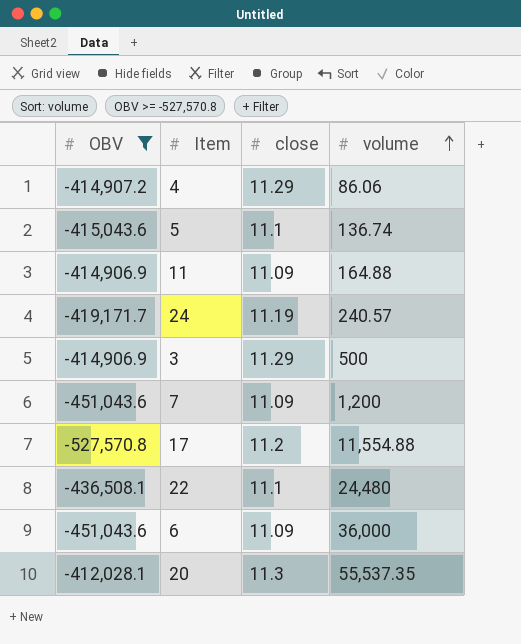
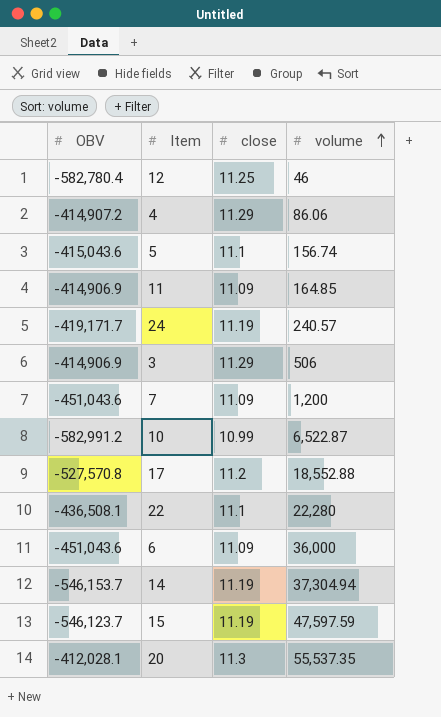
filter: OBV >= -527,570.8 -> none
5 | volume: 136.74 -> 156.74
11 | volume: 164.88 -> 164.85
3 | volume: 500 -> 506
17 | volume: 11,554.88 -> 18,552.88
22 | volume: 24,480 -> 22,280

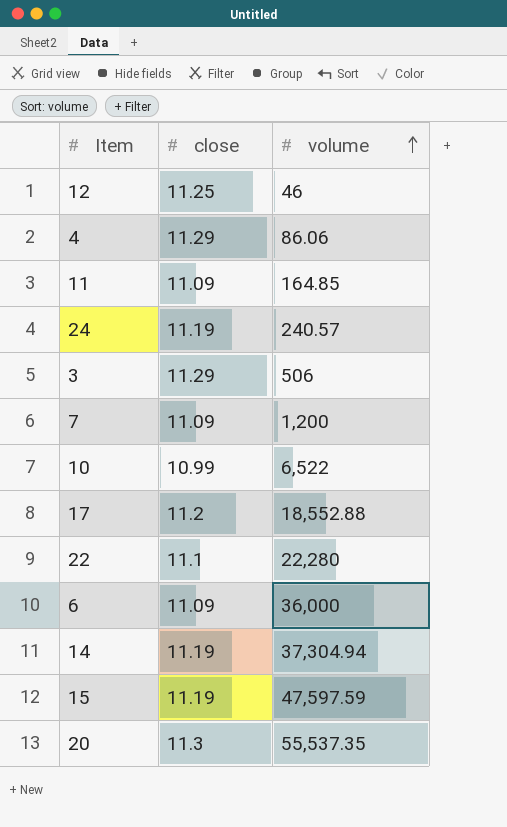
column OBV | position: 1 -> none
row 5: -415,043.6 | 11.1 | 156.74 -> none
10 | volume: 6,522.87 -> 6,522

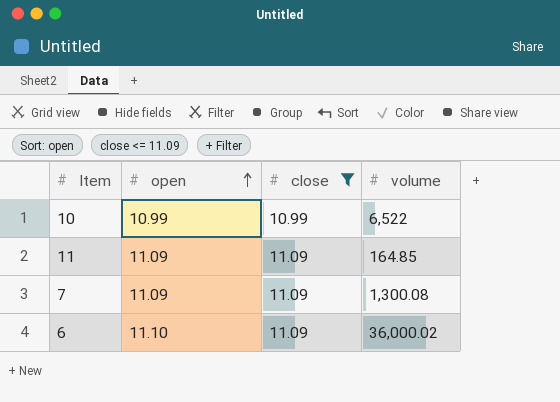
filter: none -> close <= 11.09
row order: volume ascending -> open ascending
column open | position: none -> 2
7 | volume: 1,200 -> 1,300.08
6 | volume: 36,000 -> 36,000.02

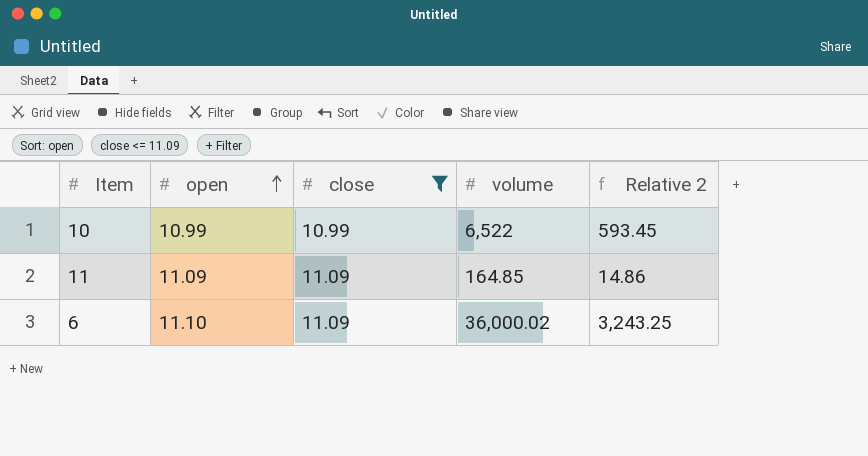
column Relative 2 | formula: none -> [volume] / [open]
row 7: 11.09 | 11.09 | 1,300.08 -> none

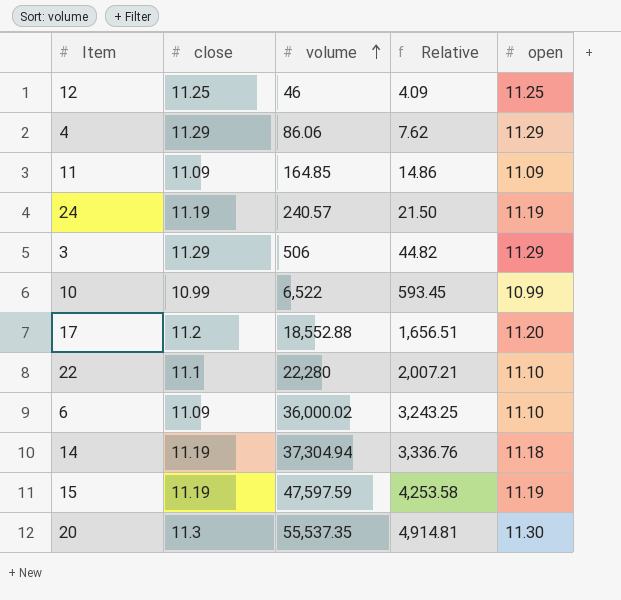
filter: close <= 11.09 -> none
row order: open ascending -> volume ascending
column name: Relative 2 -> Relative
column open | position: 2 -> 5

